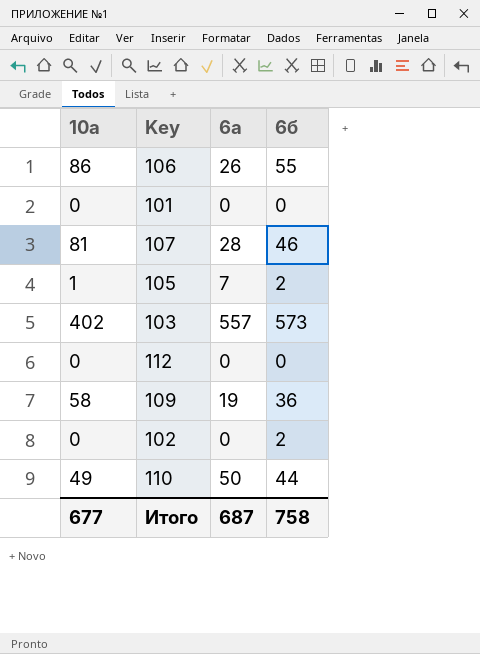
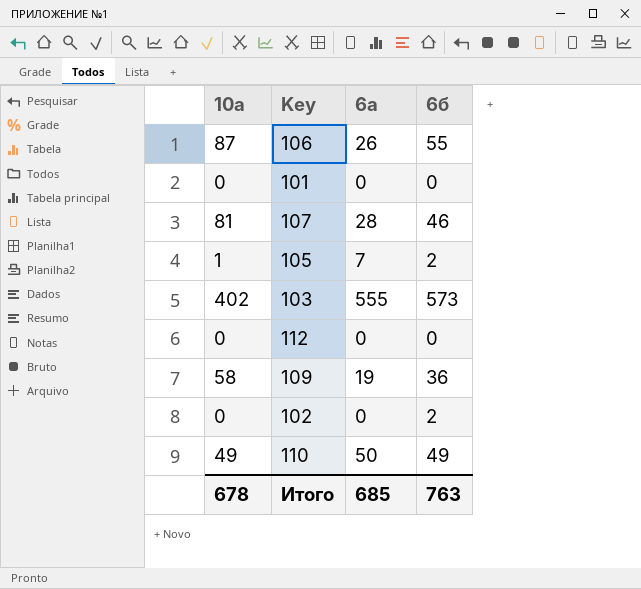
106 | 10а: 86 -> 87
103 | 6а: 557 -> 555
110 | 6б: 44 -> 49
Итого | 10а: 677 -> 678
Итого | 6а: 687 -> 685
Итого | 6б: 758 -> 763

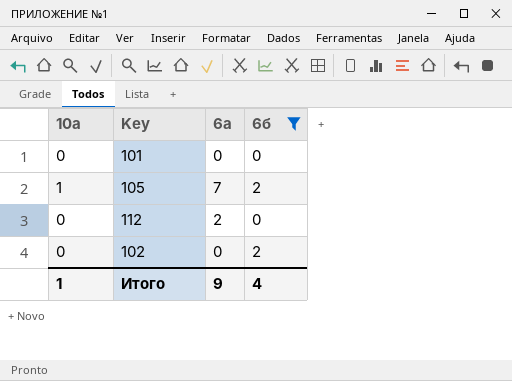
filter: none -> 6б <= 2
112 | 6а: 0 -> 2
Итого | 10а: 678 -> 1
Итого | 6а: 685 -> 9
Итого | 6б: 763 -> 4

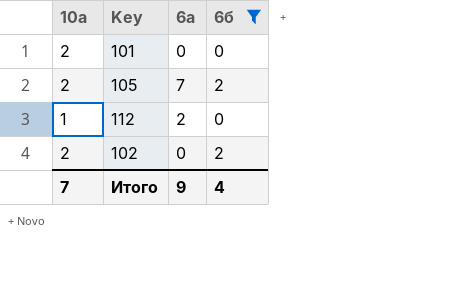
101 | 10а: 0 -> 2
105 | 10а: 1 -> 2
112 | 10а: 0 -> 1
102 | 10а: 0 -> 2
Итого | 10а: 1 -> 7

